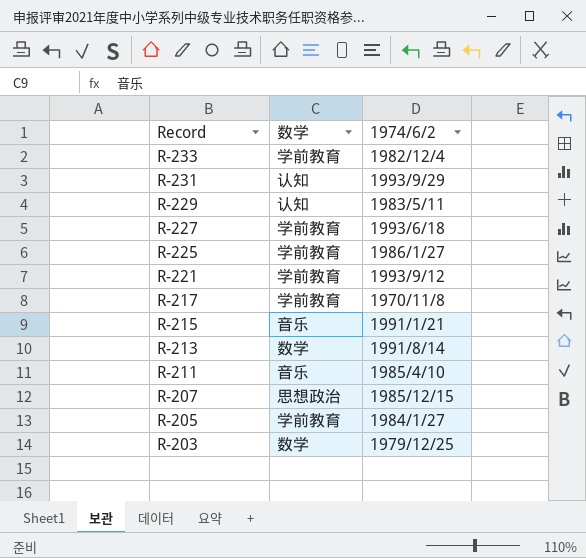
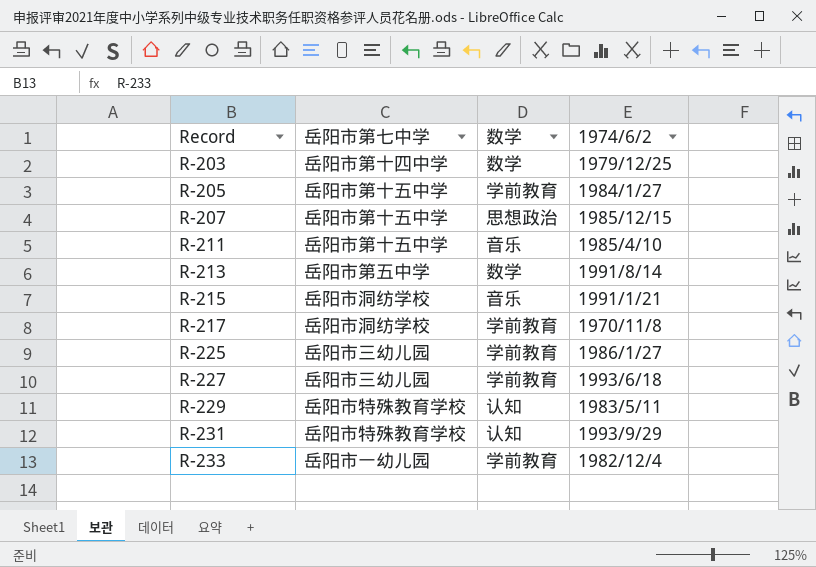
row order: Record descending -> Record ascending
column 岳阳市第七中学 | position: none -> 2
row R-221: 学前教育 | 1993/9/12 -> none

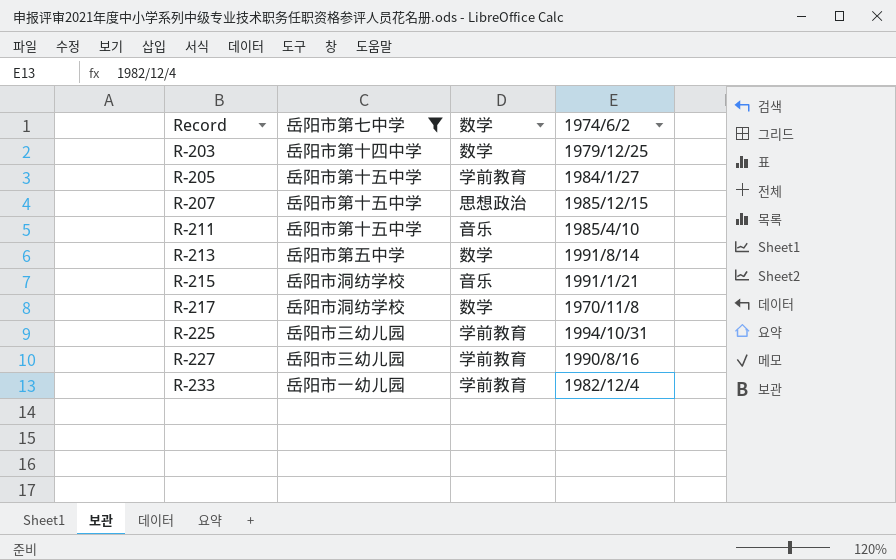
filter: none -> 岳阳市第七中学 != 岳阳市特殊教育学校
R-217 | 数学: 学前教育 -> 数学
R-225 | 1974/6/2: 1986/1/27 -> 1994/10/31
R-227 | 1974/6/2: 1993/6/18 -> 1990/8/16

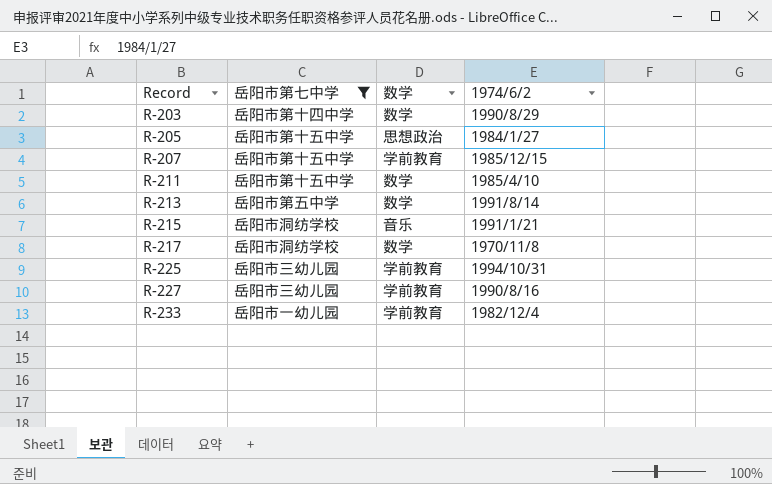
R-203 | 1974/6/2: 1979/12/25 -> 1990/8/29
R-205 | 数学: 学前教育 -> 思想政治
R-207 | 数学: 思想政治 -> 学前教育
R-211 | 数学: 音乐 -> 数学

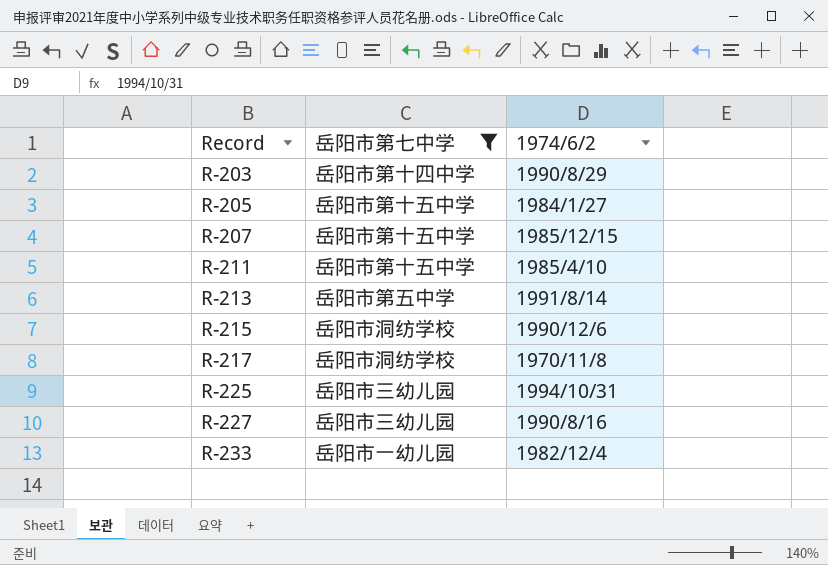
column 数学 | position: 3 -> none
R-215 | 1974/6/2: 1991/1/21 -> 1990/12/6

